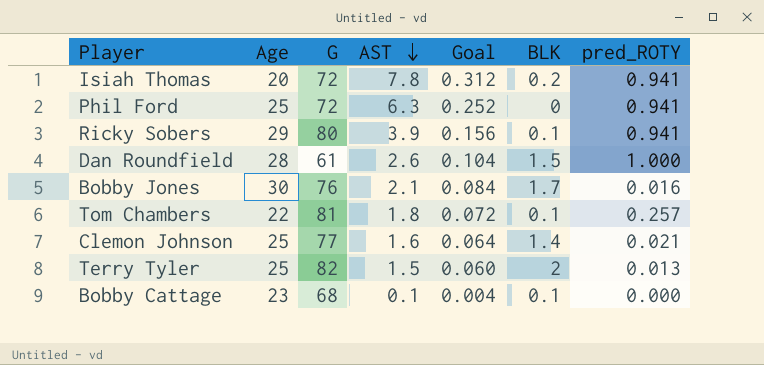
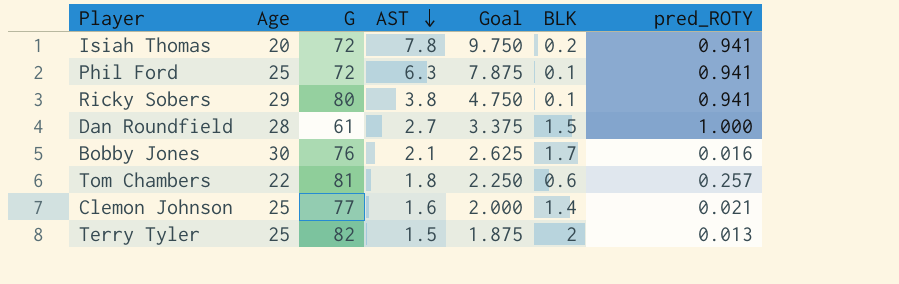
column Goal | formula: [AST] * 0.04 -> [AST] * 1.25
row Bobby Cattage: 23 | 68 | 0.1 | 0.004 | 0.1 | 0.000 -> none
Phil Ford | BLK: 0 -> 0.1
Ricky Sobers | AST: 3.9 -> 3.8
Dan Roundfield | AST: 2.6 -> 2.7
Tom Chambers | BLK: 0.1 -> 0.6

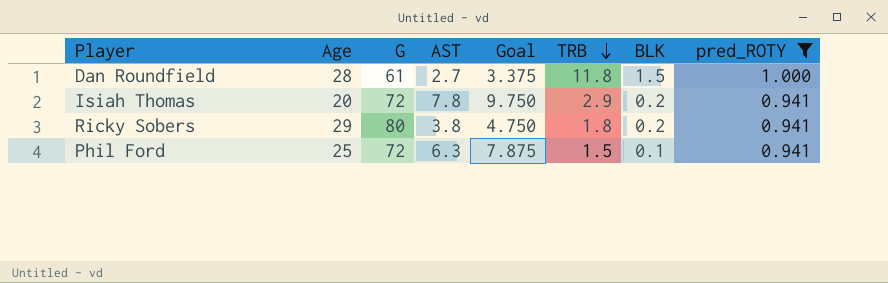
filter: none -> pred_ROTY >= 0.941
row order: AST descending -> TRB descending
column TRB | position: none -> 6
Ricky Sobers | BLK: 0.1 -> 0.2

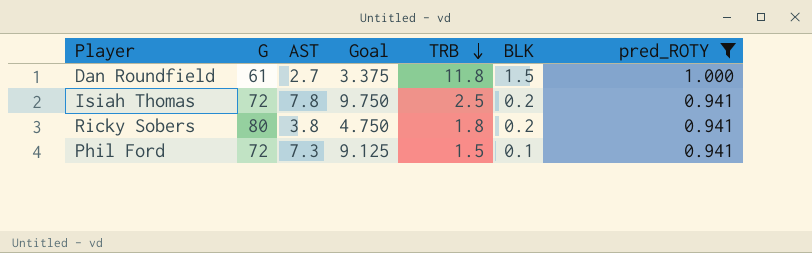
column Age | position: 2 -> none
Isiah Thomas | TRB: 2.9 -> 2.5
Phil Ford | AST: 6.3 -> 7.3
Phil Ford | Goal: 7.875 -> 9.125

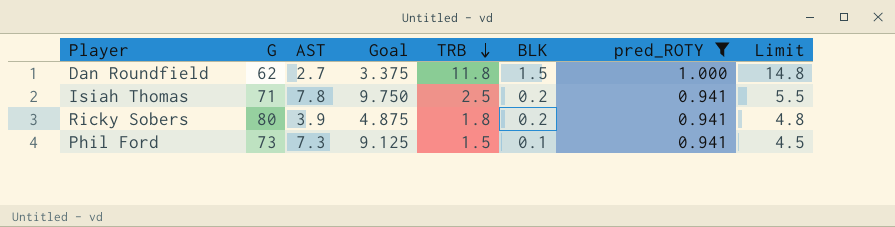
column Limit | formula: none -> [TRB] + 3
Dan Roundfield | G: 61 -> 62
Isiah Thomas | G: 72 -> 71
Ricky Sobers | AST: 3.8 -> 3.9
Ricky Sobers | Goal: 4.750 -> 4.875
Phil Ford | G: 72 -> 73

